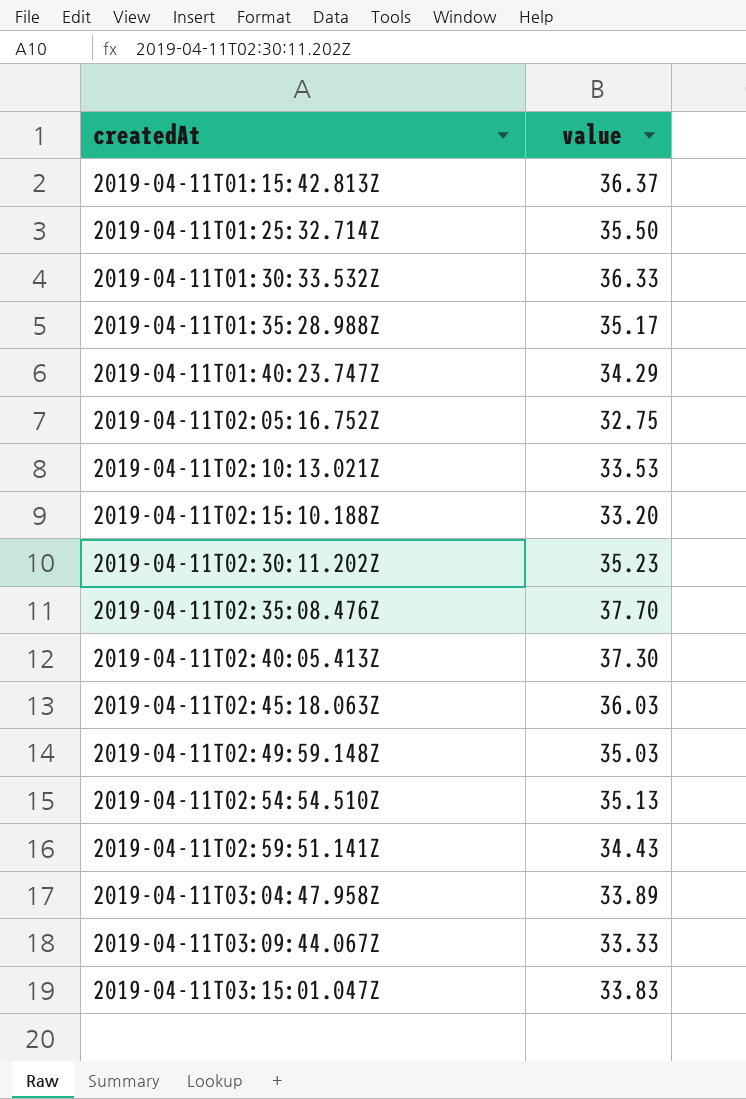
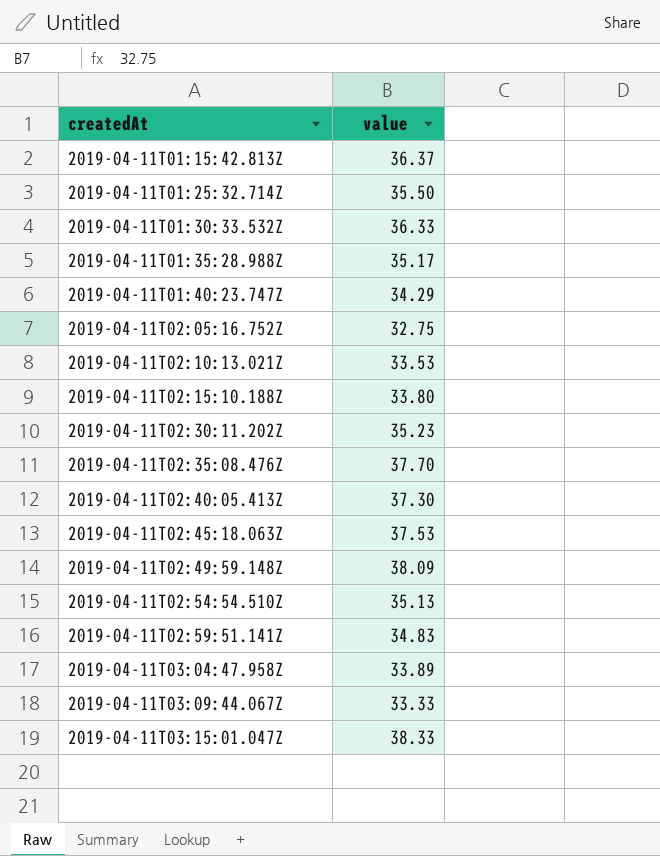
2019-04-11T02:15:10.188Z | value: 33.20 -> 33.80
2019-04-11T02:45:18.063Z | value: 36.03 -> 37.53
2019-04-11T02:49:59.148Z | value: 35.03 -> 38.09
2019-04-11T02:59:51.141Z | value: 34.43 -> 34.83
2019-04-11T03:15:01.047Z | value: 33.83 -> 38.33

